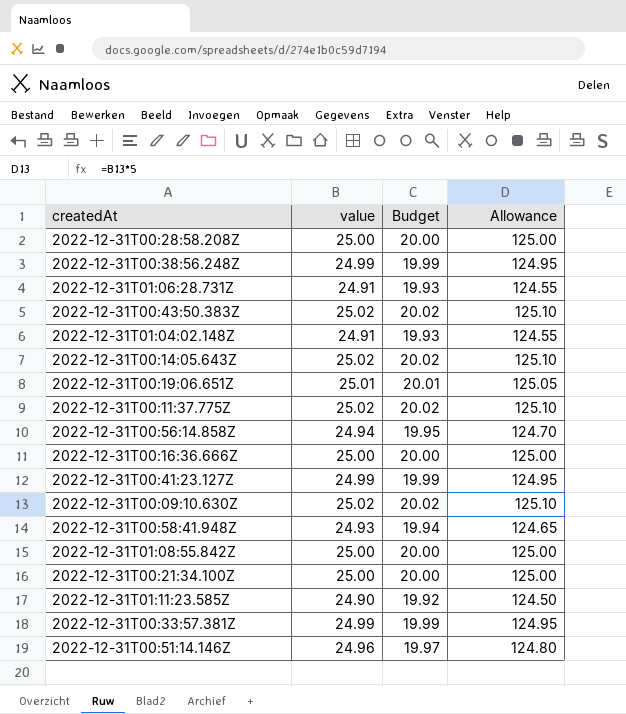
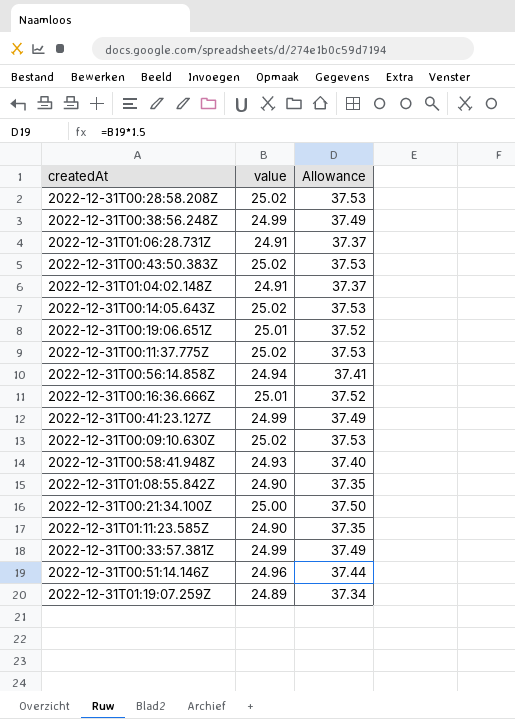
column Budget | formula: [value] * 0.8 -> none
column Allowance | formula: [value] * 5 -> [value] * 1.5
2022-12-31T00:28:58.208Z | value: 25.00 -> 25.02
2022-12-31T00:16:36.666Z | value: 25.00 -> 25.01
2022-12-31T01:08:55.842Z | value: 25.00 -> 24.90
row 2022-12-31T01:19:07.259Z: none -> 24.89 | 37.34

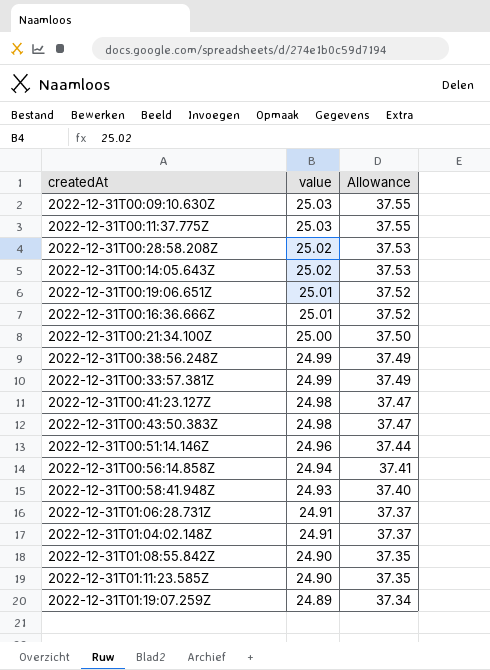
row order: none -> value descending
2022-12-31T00:09:10.630Z | value: 25.02 -> 25.03
2022-12-31T00:09:10.630Z | Allowance: 37.53 -> 37.55
2022-12-31T00:11:37.775Z | value: 25.02 -> 25.03
2022-12-31T00:11:37.775Z | Allowance: 37.53 -> 37.55
2022-12-31T00:41:23.127Z | value: 24.99 -> 24.98
2022-12-31T00:41:23.127Z | Allowance: 37.49 -> 37.47
2022-12-31T00:43:50.383Z | value: 25.02 -> 24.98
2022-12-31T00:43:50.383Z | Allowance: 37.53 -> 37.47

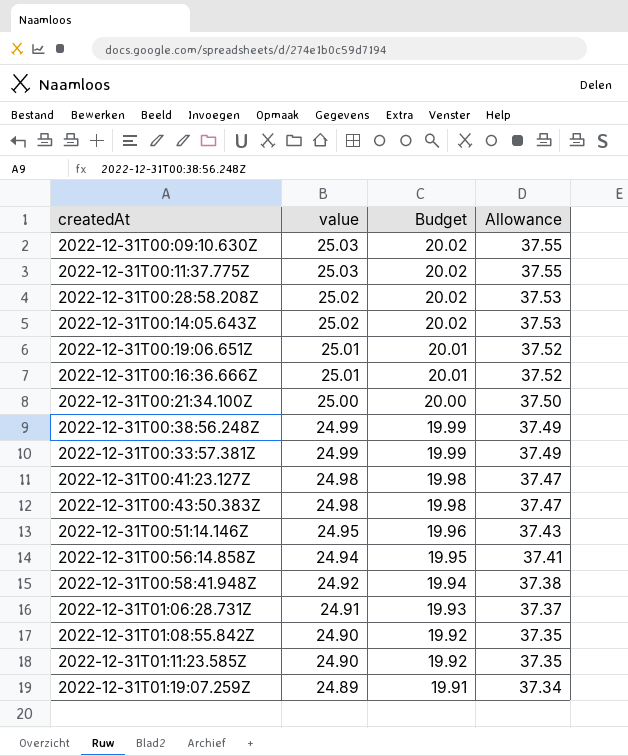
column Budget | formula: none -> [value] * 0.8
row 2022-12-31T01:04:02.148Z: 24.91 | 37.37 -> none
2022-12-31T00:51:14.146Z | value: 24.96 -> 24.95
2022-12-31T00:51:14.146Z | Allowance: 37.44 -> 37.43
2022-12-31T00:58:41.948Z | value: 24.93 -> 24.92
2022-12-31T00:58:41.948Z | Allowance: 37.40 -> 37.38

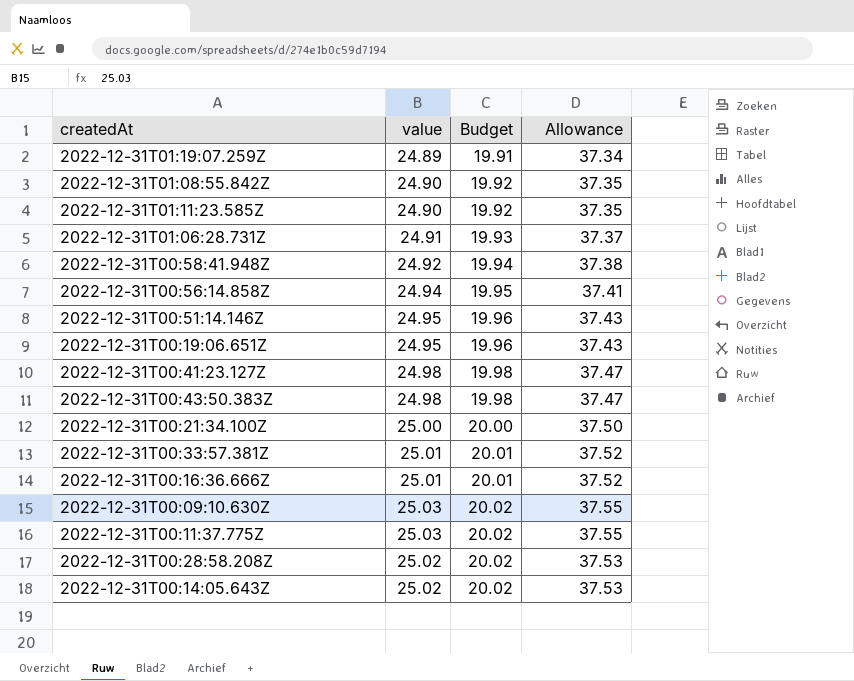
row order: value descending -> Budget ascending
row 2022-12-31T00:38:56.248Z: 24.99 | 19.99 | 37.49 -> none
2022-12-31T00:19:06.651Z | value: 25.01 -> 24.95
2022-12-31T00:19:06.651Z | Budget: 20.01 -> 19.96
2022-12-31T00:19:06.651Z | Allowance: 37.52 -> 37.43
2022-12-31T00:33:57.381Z | value: 24.99 -> 25.01
2022-12-31T00:33:57.381Z | Budget: 19.99 -> 20.01
2022-12-31T00:33:57.381Z | Allowance: 37.49 -> 37.52

